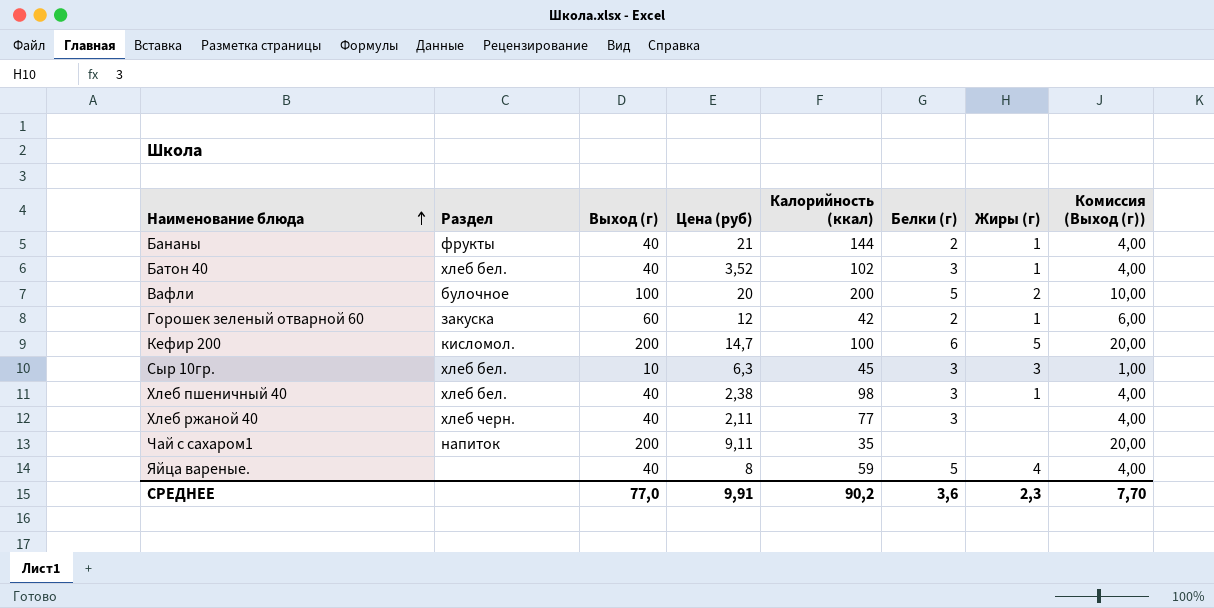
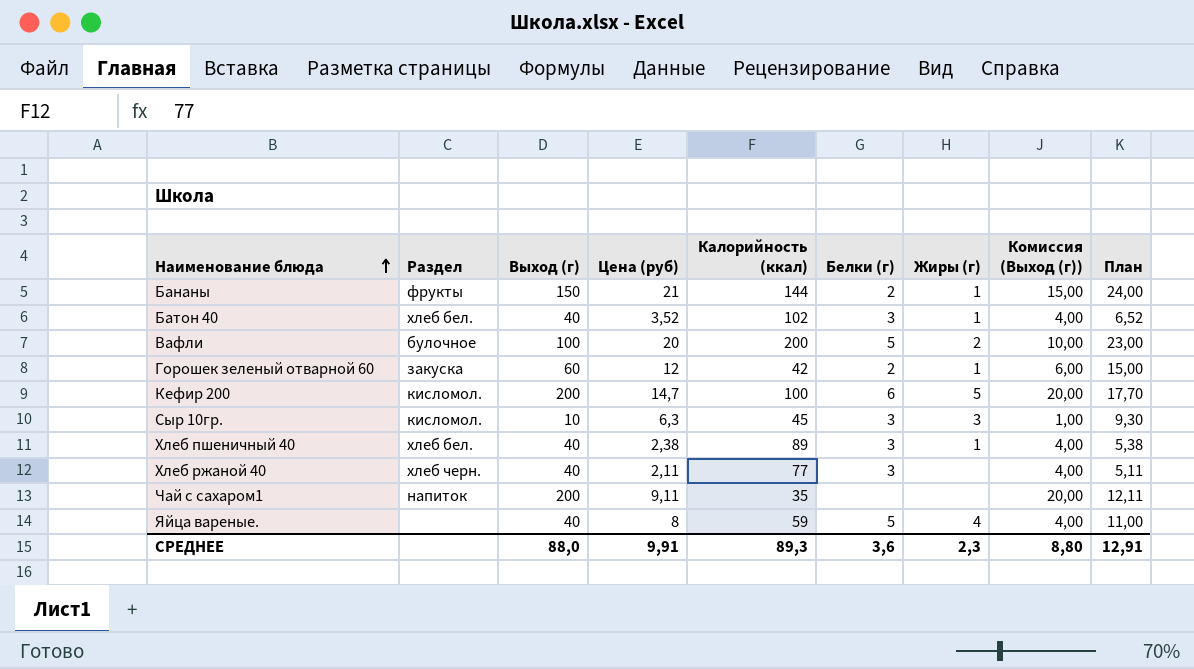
column План | formula: none -> [Цена (руб)] + 3
Бананы | Выход (г): 40 -> 150
Бананы | Комиссия (Выход (г)): 4,00 -> 15,00
Сыр 10гр. | Раздел: хлеб бел. -> кисломол.
Хлеб пшеничный 40 | Калорийность (ккал): 98 -> 89
СРЕДНЕЕ | Выход (г): 77,0 -> 88,0
СРЕДНЕЕ | Калорийность (ккал): 90,2 -> 89,3
СРЕДНЕЕ | Комиссия (Выход (г)): 7,70 -> 8,80

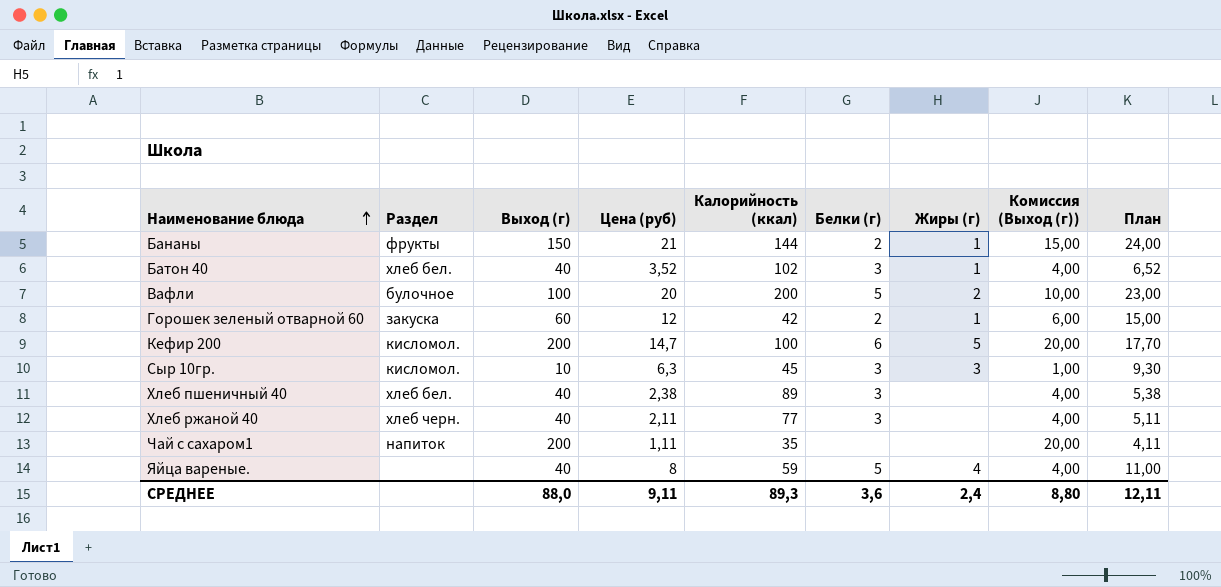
Хлеб пшеничный 40 | Жиры (г): 1 -> none
Чай с сахаром1 | Цена (руб): 9,11 -> 1,11
Чай с сахаром1 | План: 12,11 -> 4,11
СРЕДНЕЕ | Цена (руб): 9,91 -> 9,11
СРЕДНЕЕ | Жиры (г): 2,3 -> 2,4
СРЕДНЕЕ | План: 12,91 -> 12,11

